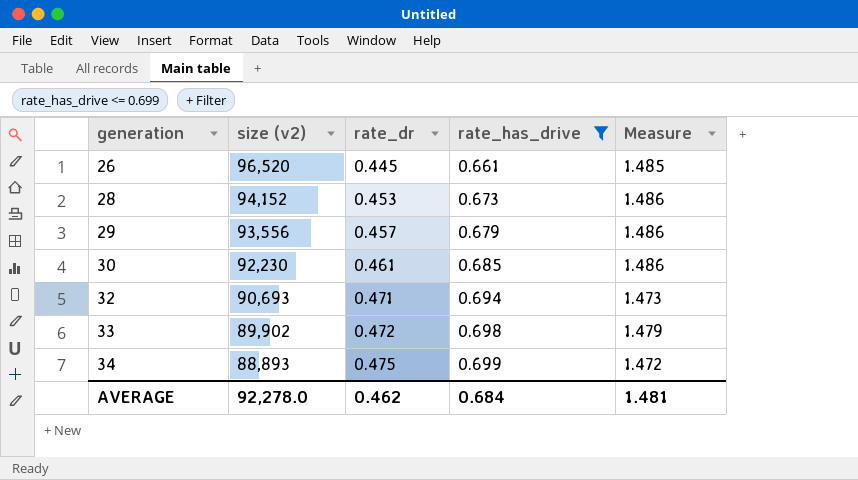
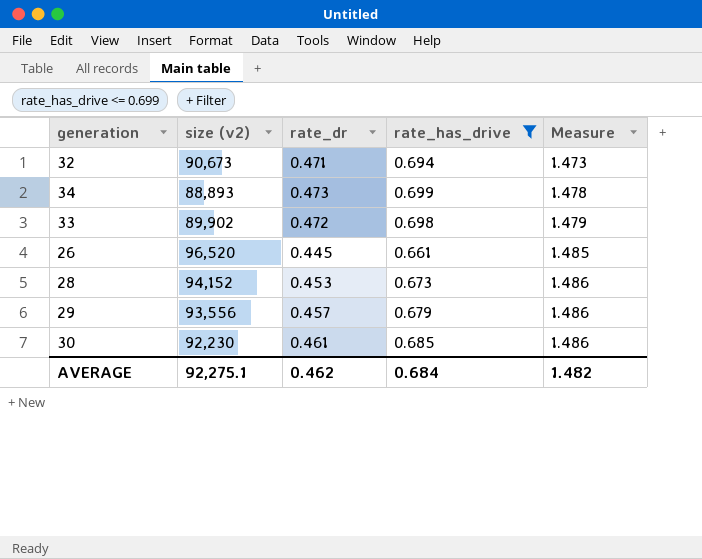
row order: generation ascending -> Measure ascending
32 | size (v2): 90,693 -> 90,673
34 | rate_dr: 0.475 -> 0.473
34 | Measure: 1.472 -> 1.478
AVERAGE | size (v2): 92,278.0 -> 92,275.1
AVERAGE | Measure: 1.481 -> 1.482

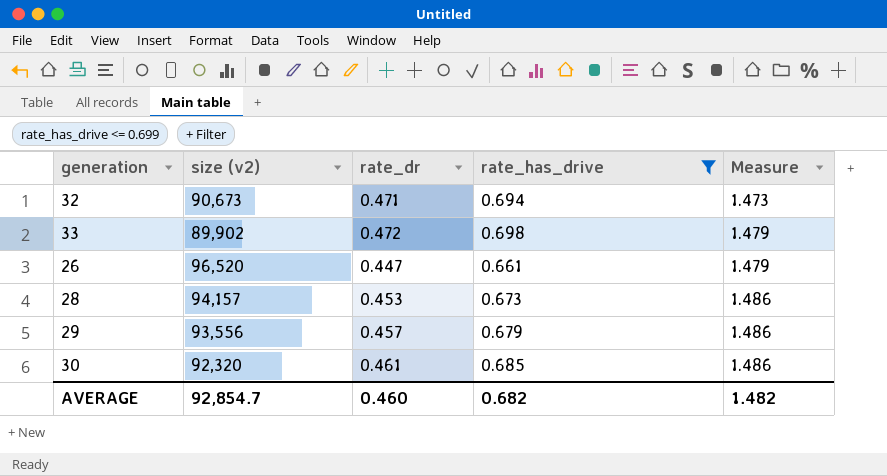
row 34: 88,893 | 0.473 | 0.699 | 1.478 -> none
26 | rate_dr: 0.445 -> 0.447
26 | Measure: 1.485 -> 1.479
28 | size (v2): 94,152 -> 94,157
30 | size (v2): 92,230 -> 92,320
AVERAGE | size (v2): 92,275.1 -> 92,854.7
AVERAGE | rate_dr: 0.462 -> 0.460
AVERAGE | rate_has_drive: 0.684 -> 0.682

